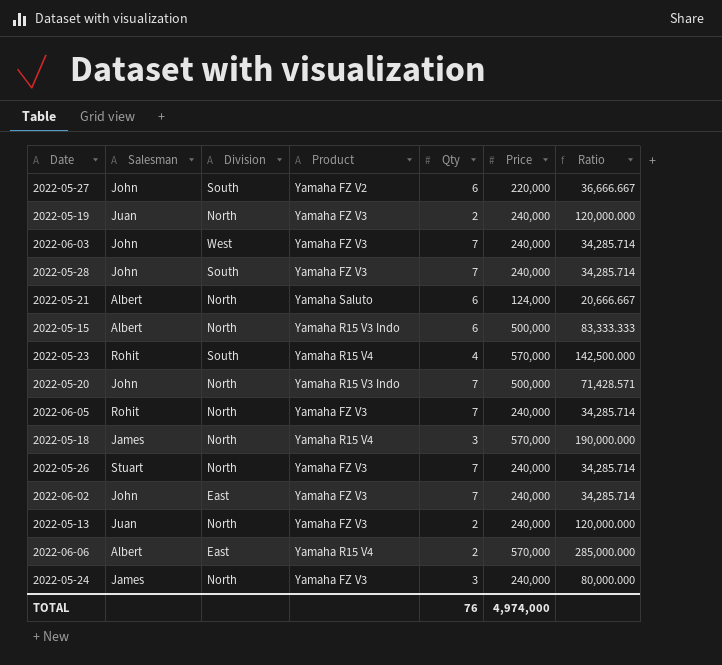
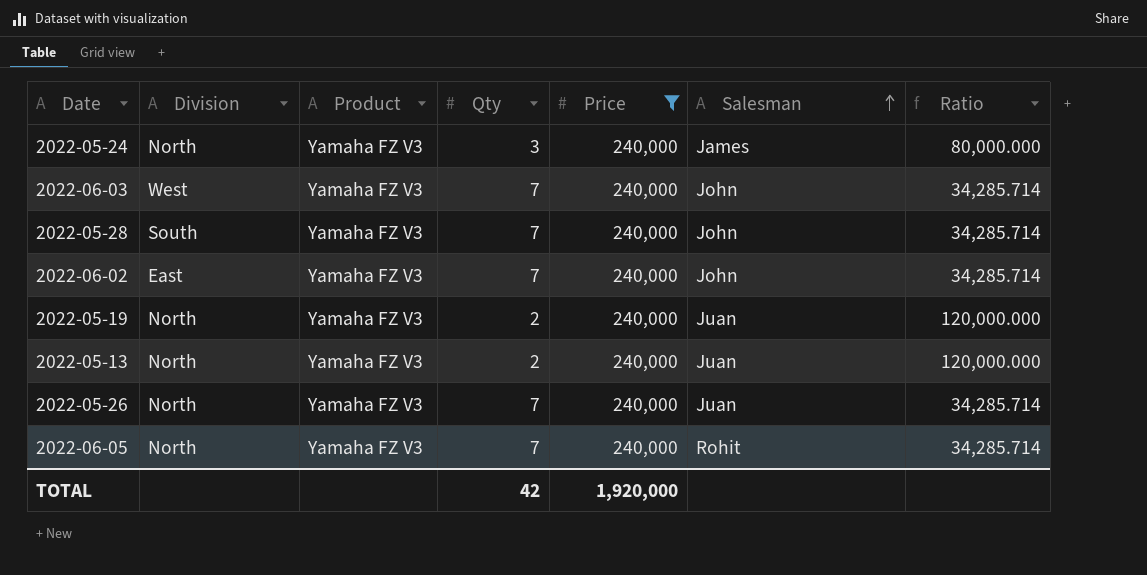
filter: none -> Price = 240,000
row order: none -> Salesman ascending
column Salesman | position: 2 -> 6
2022-05-26 | Salesman: Stuart -> Juan
TOTAL | Qty: 76 -> 42
TOTAL | Price: 4,974,000 -> 1,920,000

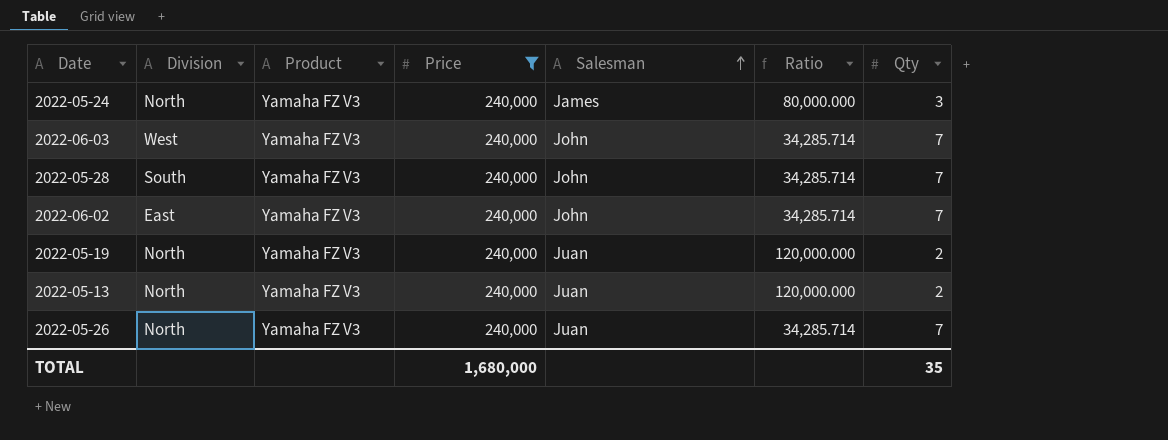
column Qty | position: 4 -> 7
row 2022-06-05: North | Yamaha FZ V3 | 7 | 240,000 | Rohit | 34,285.714 -> none
TOTAL | Price: 1,920,000 -> 1,680,000
TOTAL | Qty: 42 -> 35

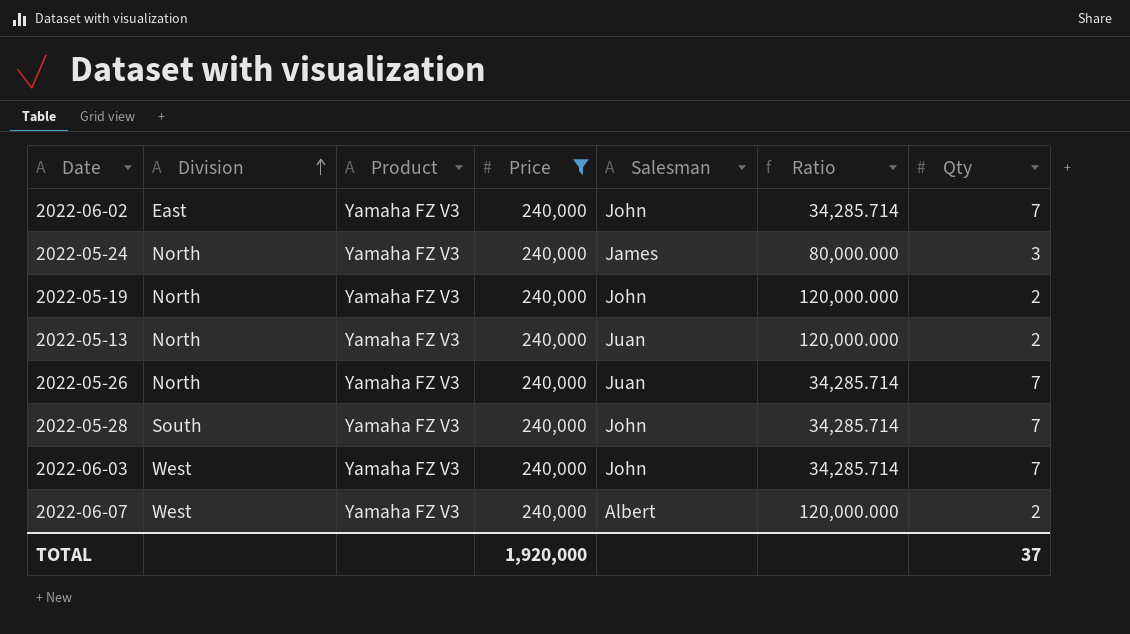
row order: Salesman ascending -> Division ascending
2022-05-19 | Salesman: Juan -> John
row 2022-06-07: none -> West | Yamaha FZ V3 | 240,000 | Albert | 120,000.000 | 2
TOTAL | Price: 1,680,000 -> 1,920,000
TOTAL | Qty: 35 -> 37

